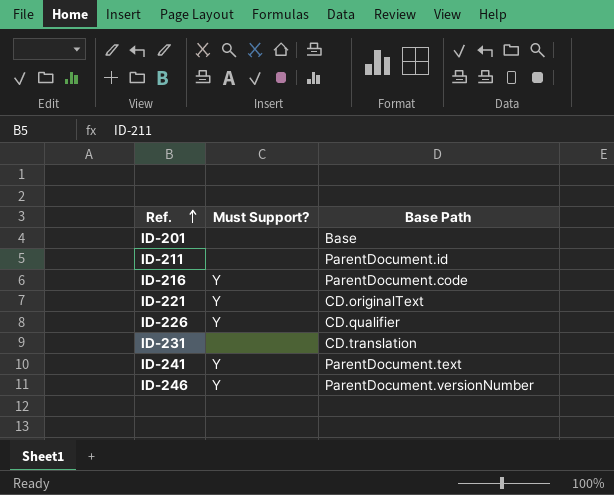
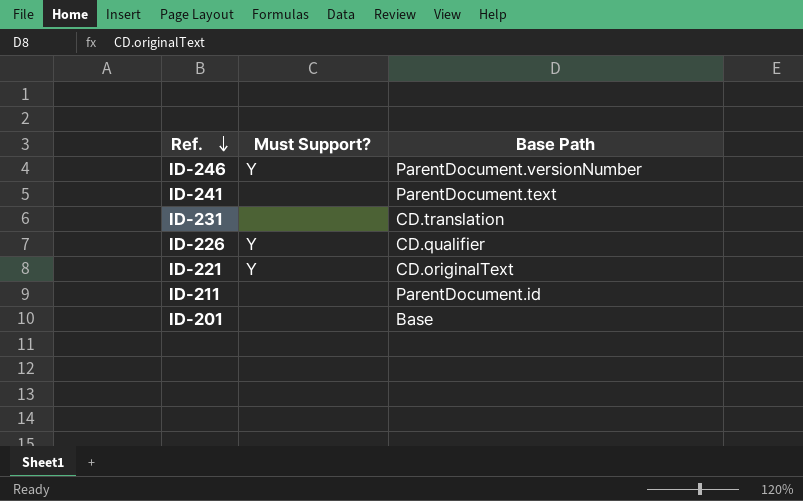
row order: Ref. ascending -> Ref. descending
row ID-216: Y | ParentDocument.code -> none
ID-241 | Must Support?: Y -> none

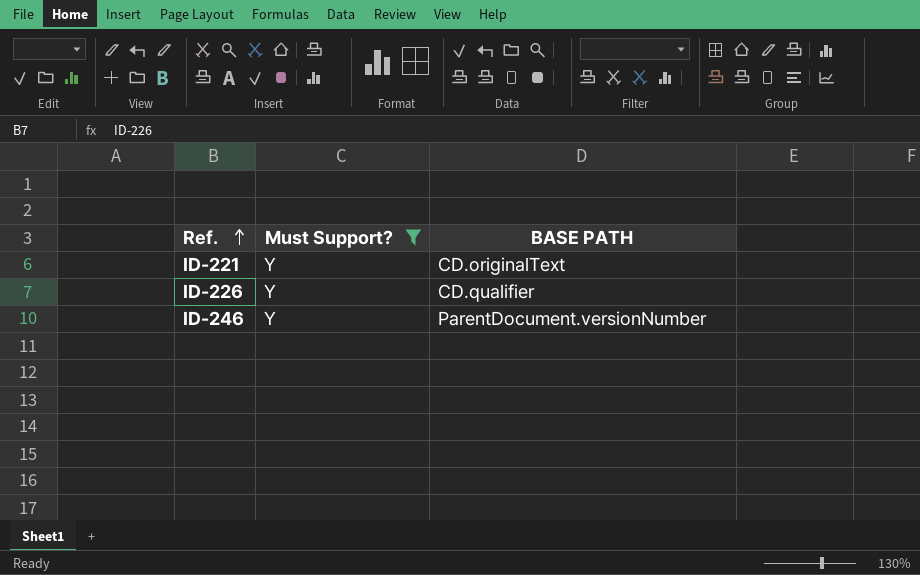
filter: none -> Must Support? = Y
row order: Ref. descending -> Ref. ascending
column name: Base Path -> BASE PATH

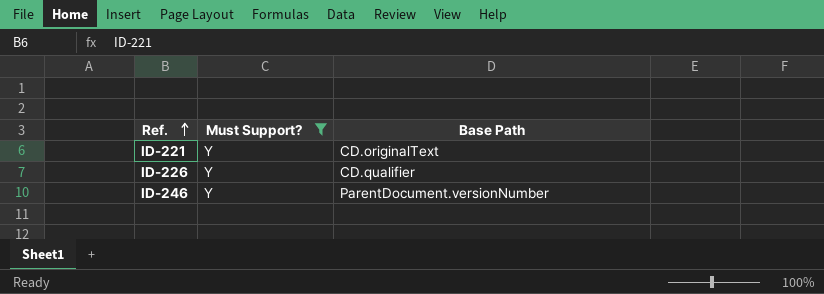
column name: BASE PATH -> Base Path

